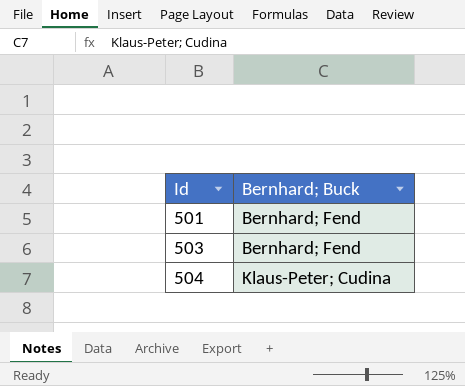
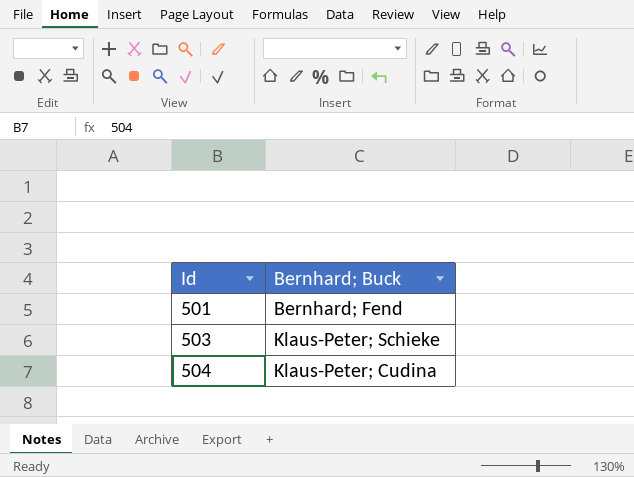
503 | Bernhard; Buck: Bernhard; Fend -> Klaus-Peter; Schieke

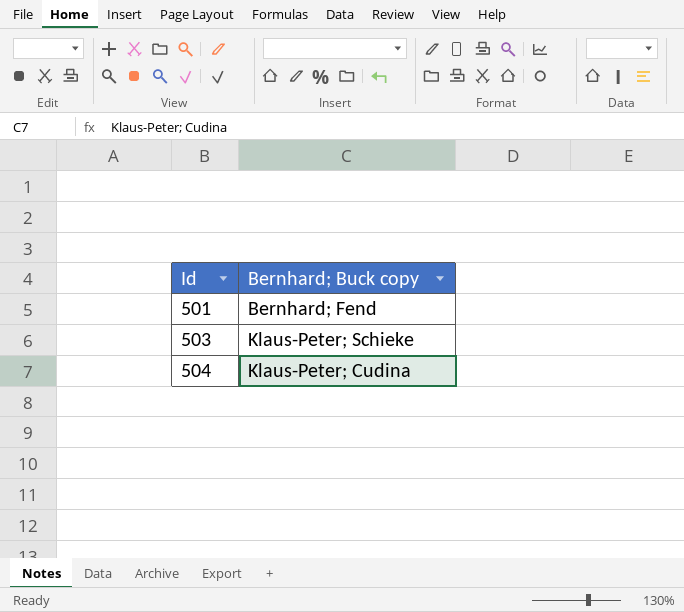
column name: Bernhard; Buck -> Bernhard; Buck copy

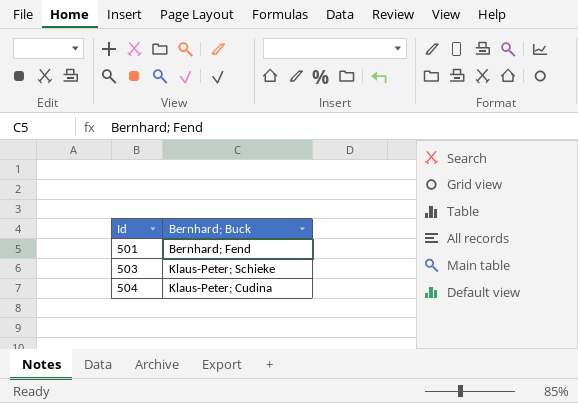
column name: Bernhard; Buck copy -> Bernhard; Buck

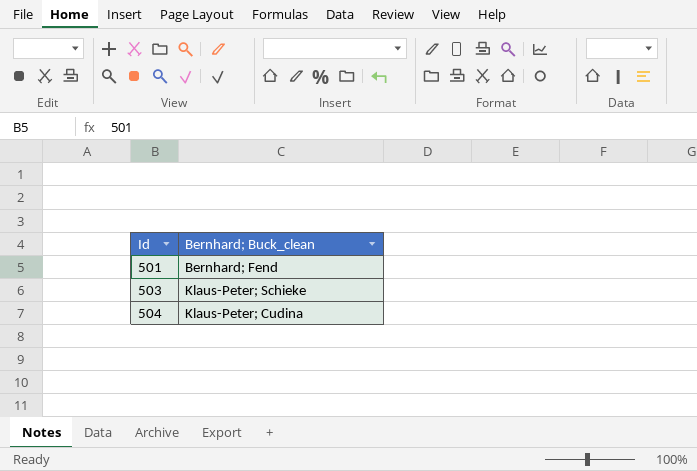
column name: Bernhard; Buck -> Bernhard; Buck_clean

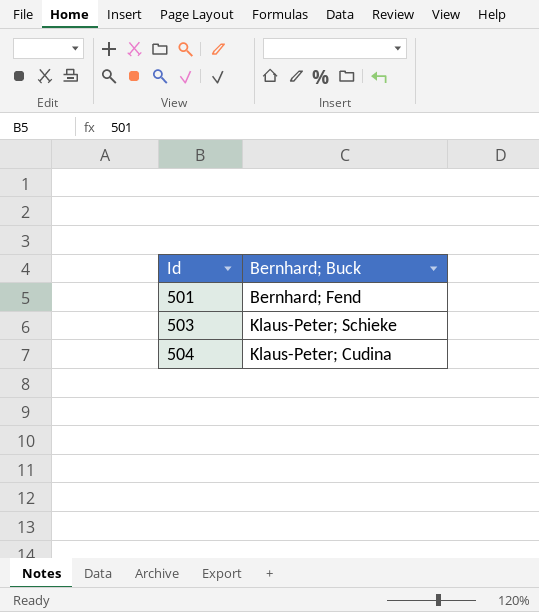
column name: Bernhard; Buck_clean -> Bernhard; Buck

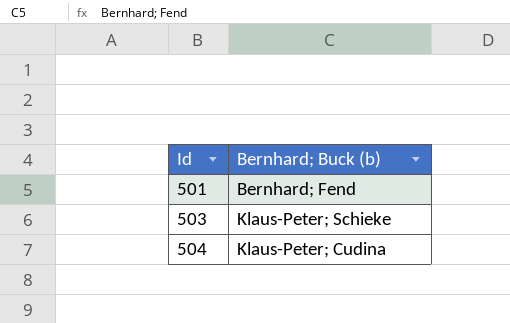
column name: Bernhard; Buck -> Bernhard; Buck (b)

